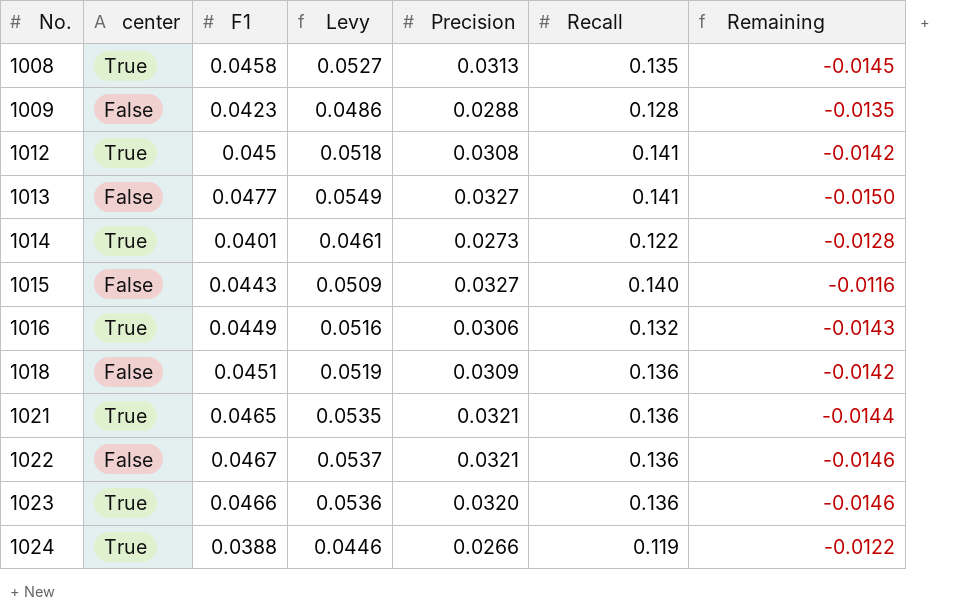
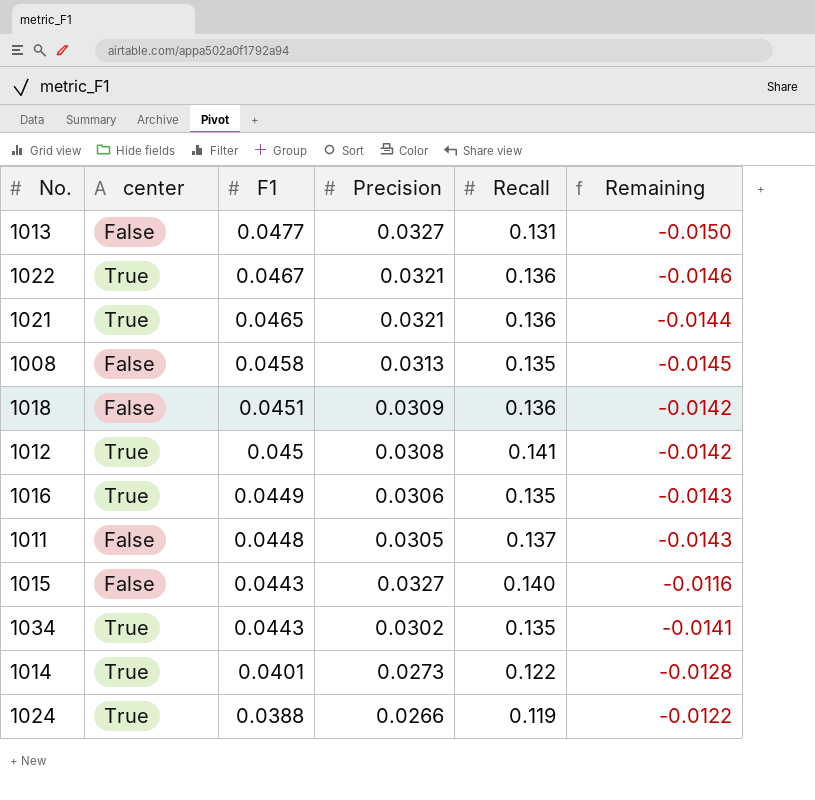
row order: No. ascending -> F1 descending
column Levy | formula: [F1] * 1.15 -> none
row 1009: False | 0.0423 | 0.0486 | 0.0288 | 0.128 | -0.0135 -> none
row 1023: True | 0.0466 | 0.0536 | 0.0320 | 0.136 | -0.0146 -> none
1013 | Recall: 0.141 -> 0.131
1022 | center: False -> True
1008 | center: True -> False
1016 | Recall: 0.132 -> 0.135
row 1011: none -> False | 0.0448 | 0.0305 | 0.137 | -0.0143
row 1034: none -> True | 0.0443 | 0.0302 | 0.135 | -0.0141

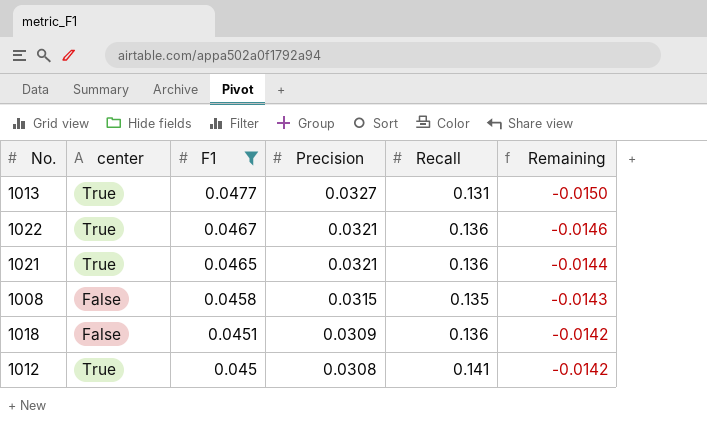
filter: none -> F1 >= 0.045
1013 | center: False -> True
1008 | Precision: 0.0313 -> 0.0315
1008 | Remaining: -0.0145 -> -0.0143

